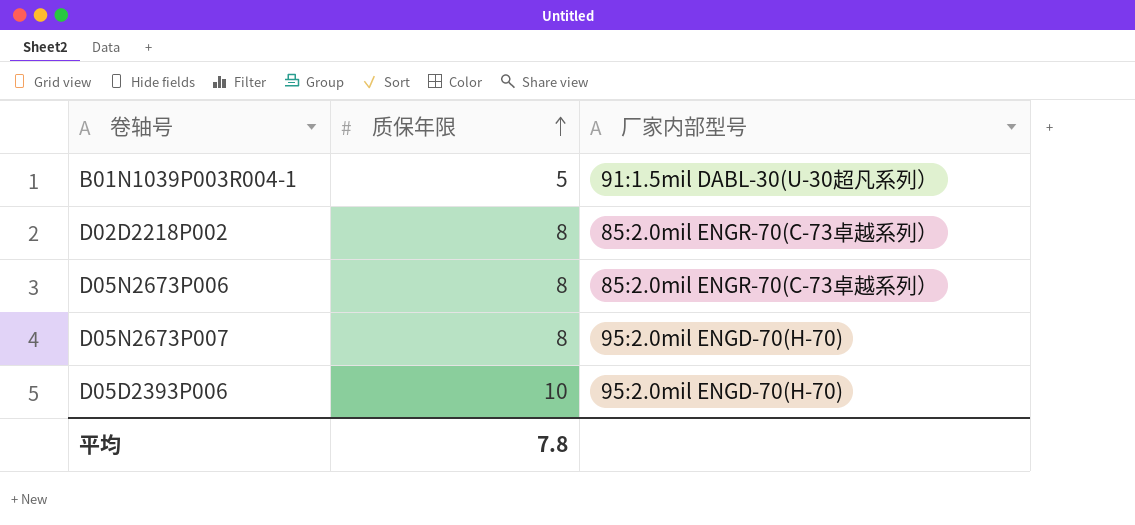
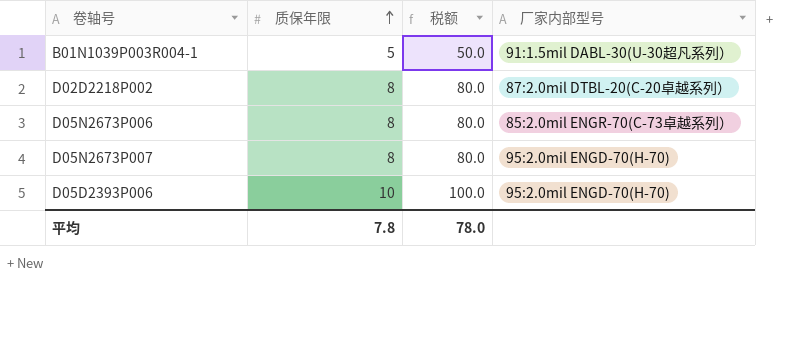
column 税额 | formula: none -> [质保年限] * 10
D02D2218P002 | 厂家内部型号: 85:2.0mil ENGR-70(C-73卓越系列） -> 87:2.0mil DTBL-20(C-20卓越系列）

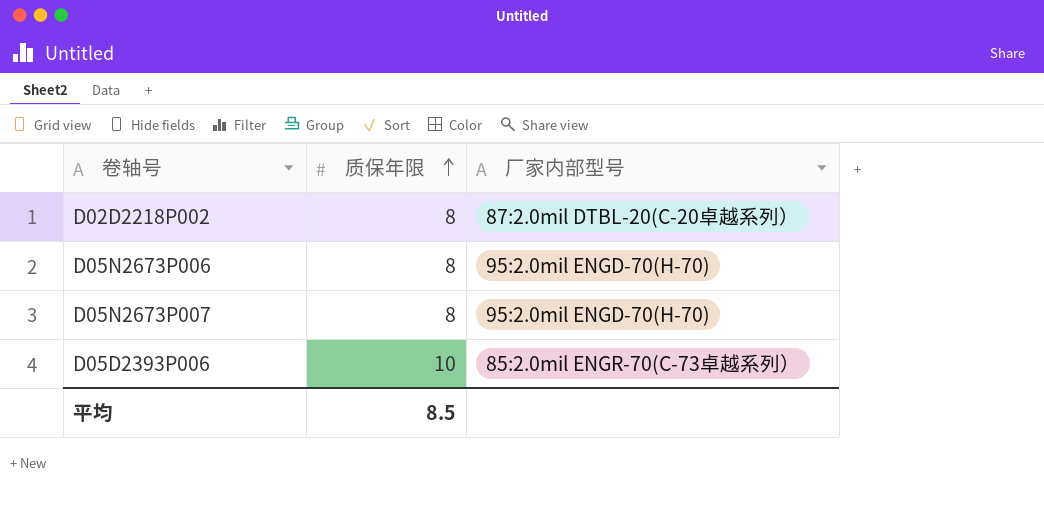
column 税额 | formula: [质保年限] * 10 -> none
row B01N1039P003R004-1: 5 | 50.0 | 91:1.5mil DABL-30(U-30超凡系列） -> none
D05N2673P006 | 厂家内部型号: 85:2.0mil ENGR-70(C-73卓越系列） -> 95:2.0mil ENGD-70(H-70)
D05D2393P006 | 厂家内部型号: 95:2.0mil ENGD-70(H-70) -> 85:2.0mil ENGR-70(C-73卓越系列）
平均 | 质保年限: 7.8 -> 8.5

